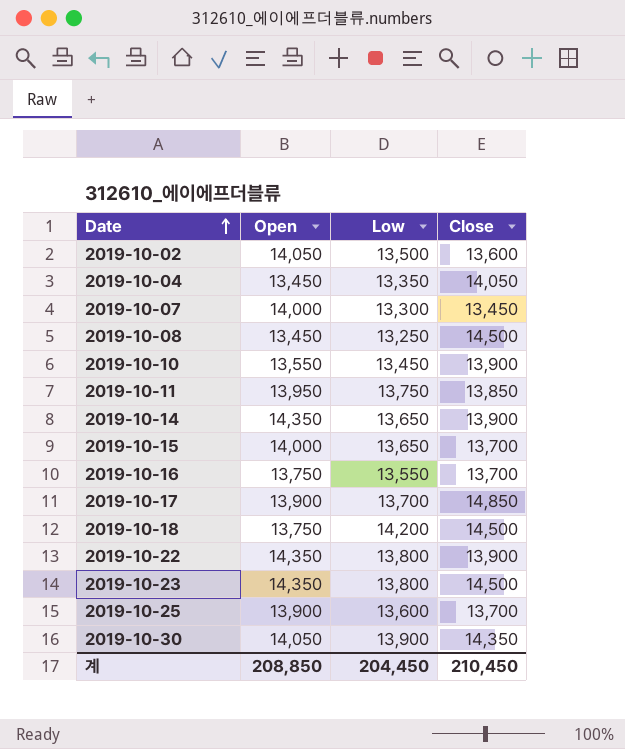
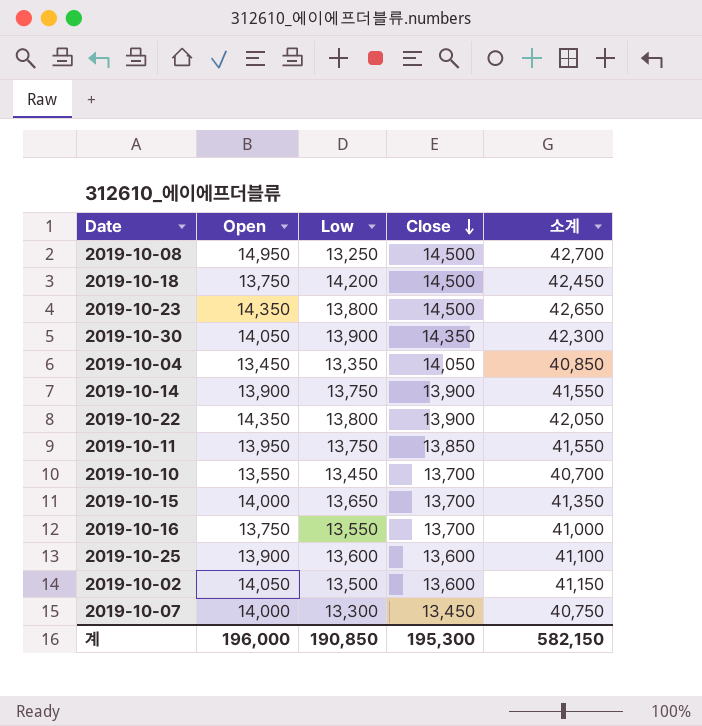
row order: Date ascending -> Close descending
column 소계 | formula: none -> [Open] + [Low] + [Close]
row 2019-10-17: 13,900 | 13,700 | 14,850 -> none
2019-10-08 | Open: 13,450 -> 14,950
2019-10-14 | Open: 14,350 -> 13,900
2019-10-14 | Low: 13,650 -> 13,750
2019-10-10 | Close: 13,900 -> 13,700
2019-10-25 | Close: 13,700 -> 13,600
계 | Open: 208,850 -> 196,000
계 | Low: 204,450 -> 190,850
계 | Close: 210,450 -> 195,300

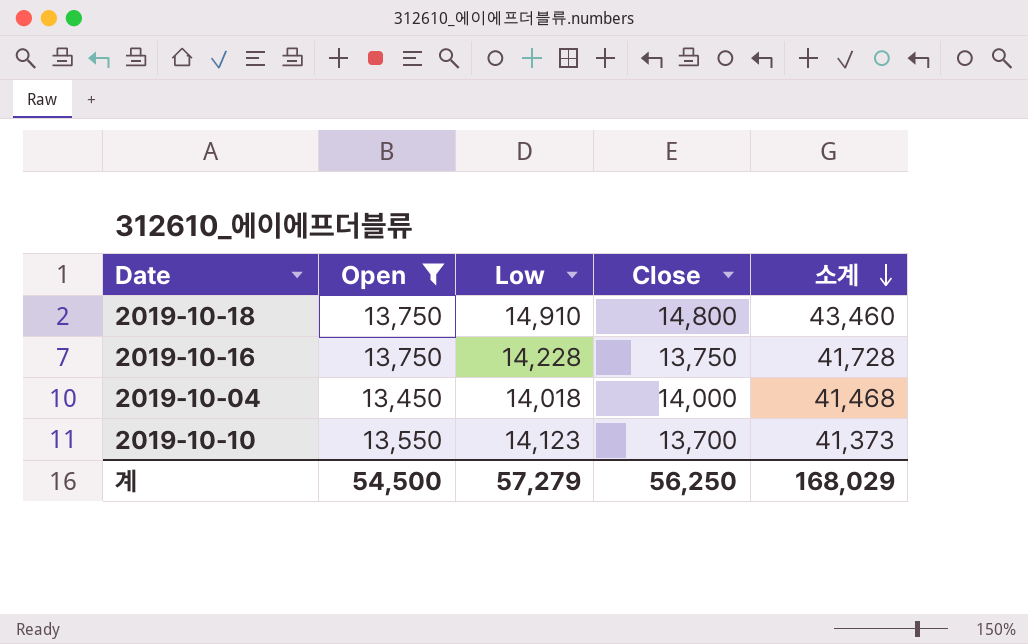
filter: none -> Open <= 13,750
row order: Close descending -> 소계 descending
2019-10-18 | Low: 14,200 -> 14,910
2019-10-18 | Close: 14,500 -> 14,800
2019-10-18 | 소계: 42,450 -> 43,460
2019-10-16 | Low: 13,550 -> 14,228
2019-10-16 | Close: 13,700 -> 13,750
2019-10-16 | 소계: 41,000 -> 41,728
2019-10-04 | Low: 13,350 -> 14,018
2019-10-04 | Close: 14,050 -> 14,000
2019-10-04 | 소계: 40,850 -> 41,468
2019-10-10 | Low: 13,450 -> 14,123
2019-10-10 | 소계: 40,700 -> 41,373
계 | Open: 196,000 -> 54,500
계 | Low: 190,850 -> 57,279
계 | Close: 195,300 -> 56,250
계 | 소계: 582,150 -> 168,029

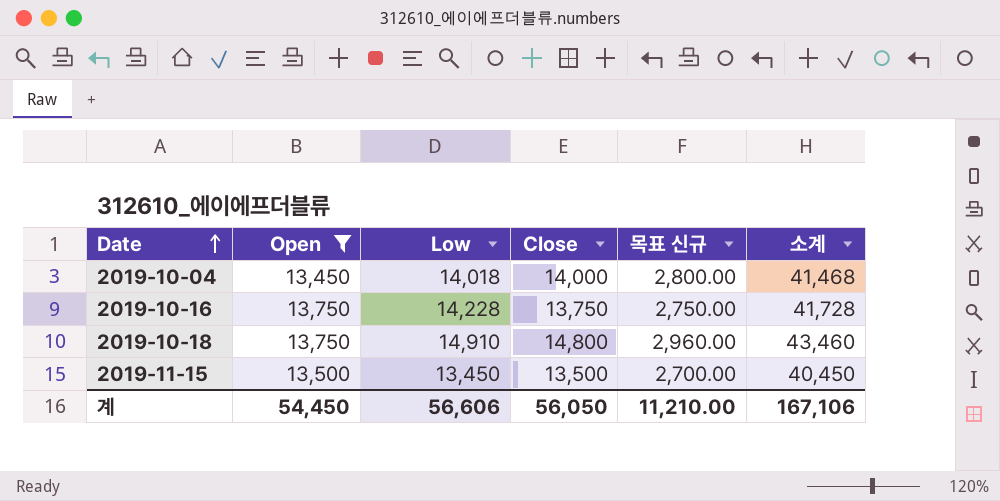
row order: 소계 descending -> Date ascending
column 목표 신규 | formula: none -> [Close] * 0.2
row 2019-10-10: 13,550 | 14,123 | 13,700 | 41,373 -> none
row 2019-11-15: none -> 13,500 | 13,450 | 13,500 | 2,700.00 | 40,450
계 | Open: 54,500 -> 54,450
계 | Low: 57,279 -> 56,606
계 | Close: 56,250 -> 56,050
계 | 소계: 168,029 -> 167,106

